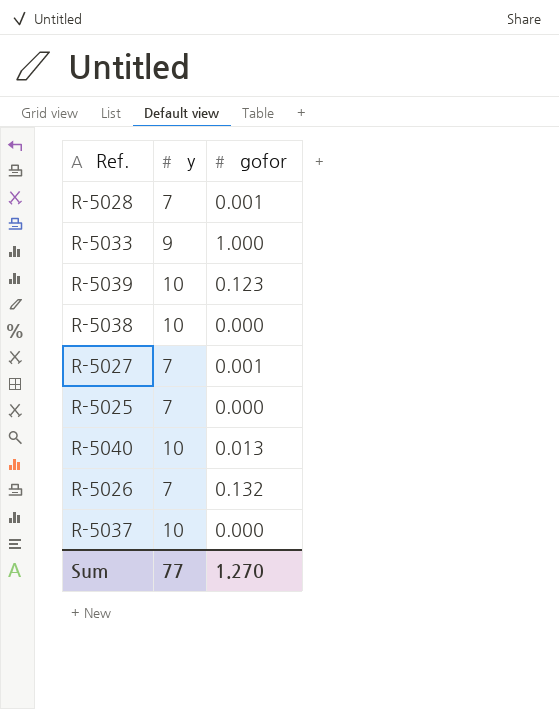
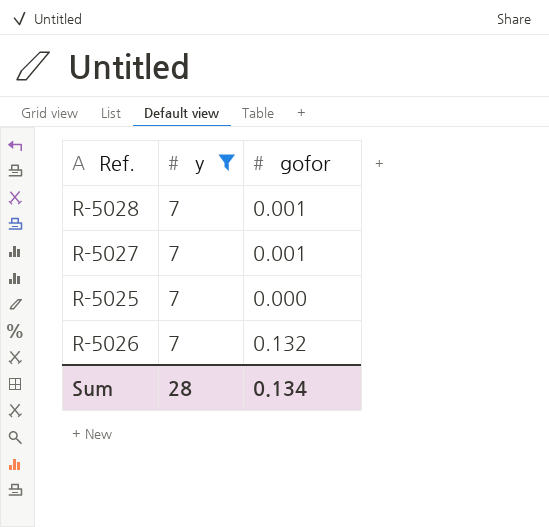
filter: none -> y = 7
Sum | y: 77 -> 28
Sum | gofor: 1.270 -> 0.134

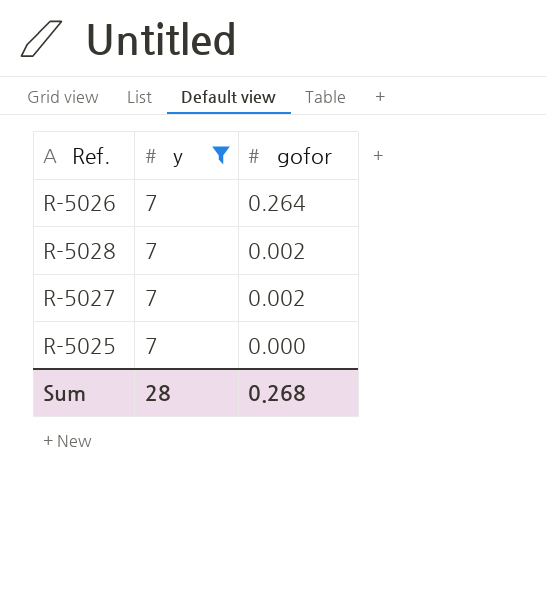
row order: none -> gofor descending
R-5026 | gofor: 0.132 -> 0.264
R-5028 | gofor: 0.001 -> 0.002
R-5027 | gofor: 0.001 -> 0.002
Sum | gofor: 0.134 -> 0.268

